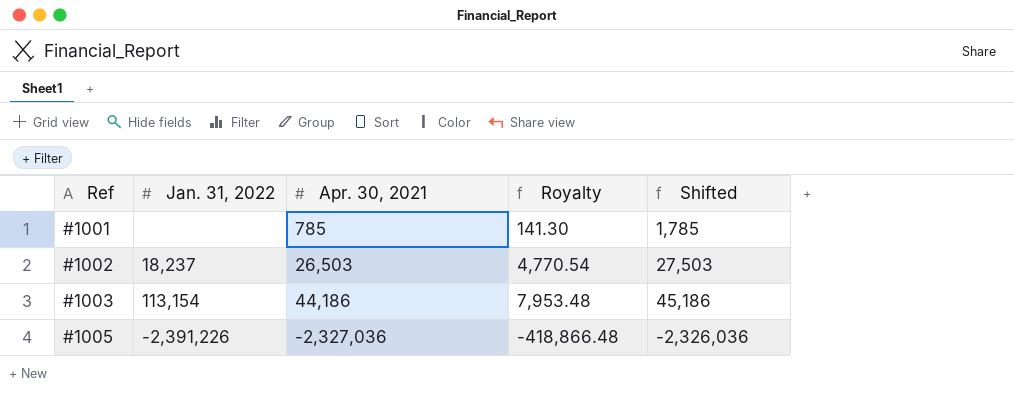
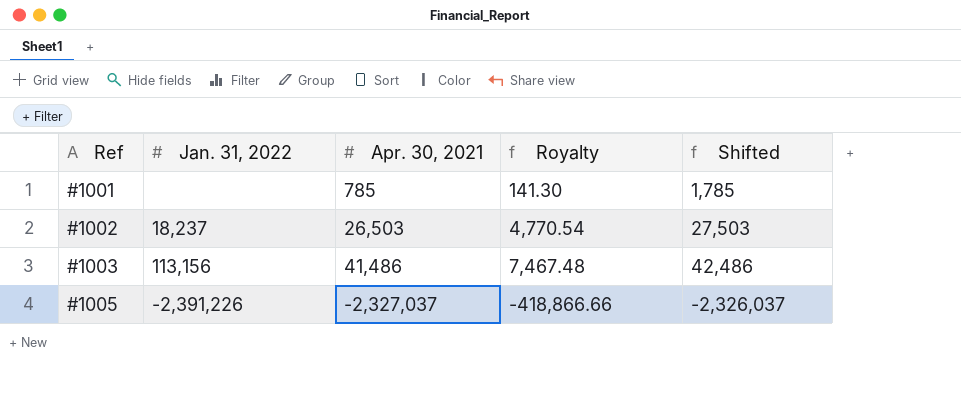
#1003 | Jan. 31, 2022: 113,154 -> 113,156
#1003 | Apr. 30, 2021: 44,186 -> 41,486
#1003 | Royalty: 7,953.48 -> 7,467.48
#1003 | Shifted: 45,186 -> 42,486
#1005 | Apr. 30, 2021: -2,327,036 -> -2,327,037
#1005 | Royalty: -418,866.48 -> -418,866.66
#1005 | Shifted: -2,326,036 -> -2,326,037

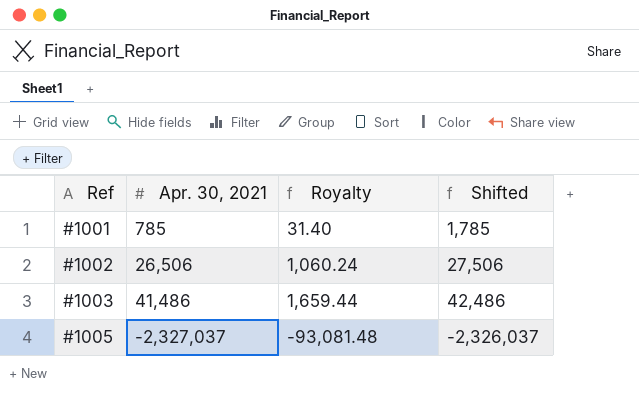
column Jan. 31, 2022 | position: 2 -> none
column Royalty | formula: [Apr. 30, 2021] * 0.18 -> [Apr. 30, 2021] * 0.04
#1002 | Apr. 30, 2021: 26,503 -> 26,506
#1002 | Shifted: 27,503 -> 27,506

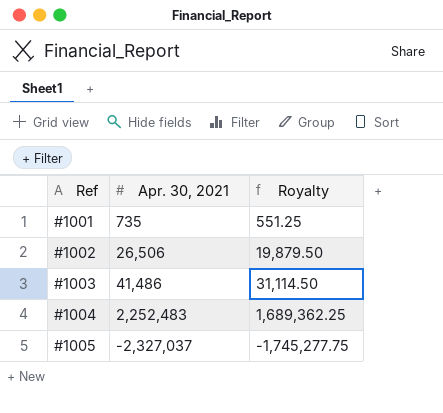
column Shifted | formula: [Apr. 30, 2021] + 1000 -> none
column Royalty | formula: [Apr. 30, 2021] * 0.04 -> [Apr. 30, 2021] * 0.75
#1001 | Apr. 30, 2021: 785 -> 735
row #1004: none -> 2,252,483 | 1,689,362.25

